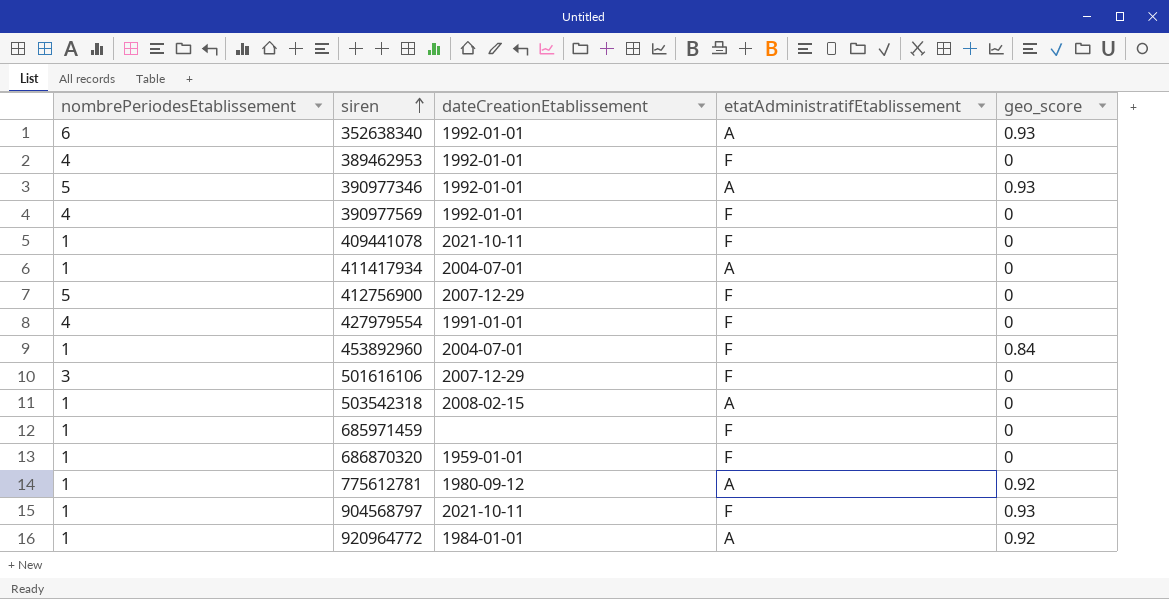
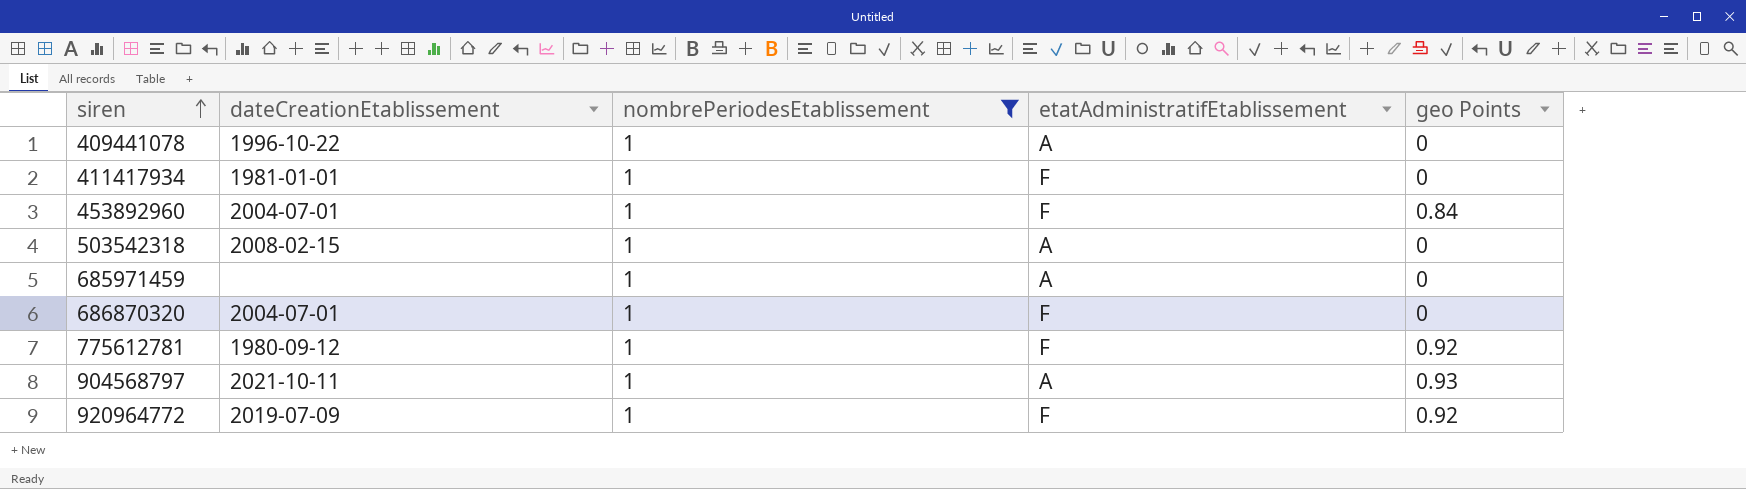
filter: none -> nombrePeriodesEtablissement = 1
column nombrePeriodesEtablissement | position: 1 -> 3
column name: geo_score -> geo Points
409441078 | dateCreationEtablissement: 2021-10-11 -> 1996-10-22
409441078 | etatAdministratifEtablissement: F -> A
411417934 | dateCreationEtablissement: 2004-07-01 -> 1981-01-01
411417934 | etatAdministratifEtablissement: A -> F
685971459 | etatAdministratifEtablissement: F -> A
686870320 | dateCreationEtablissement: 1959-01-01 -> 2004-07-01
775612781 | etatAdministratifEtablissement: A -> F
904568797 | etatAdministratifEtablissement: F -> A
920964772 | dateCreationEtablissement: 1984-01-01 -> 2019-07-09
920964772 | etatAdministratifEtablissement: A -> F

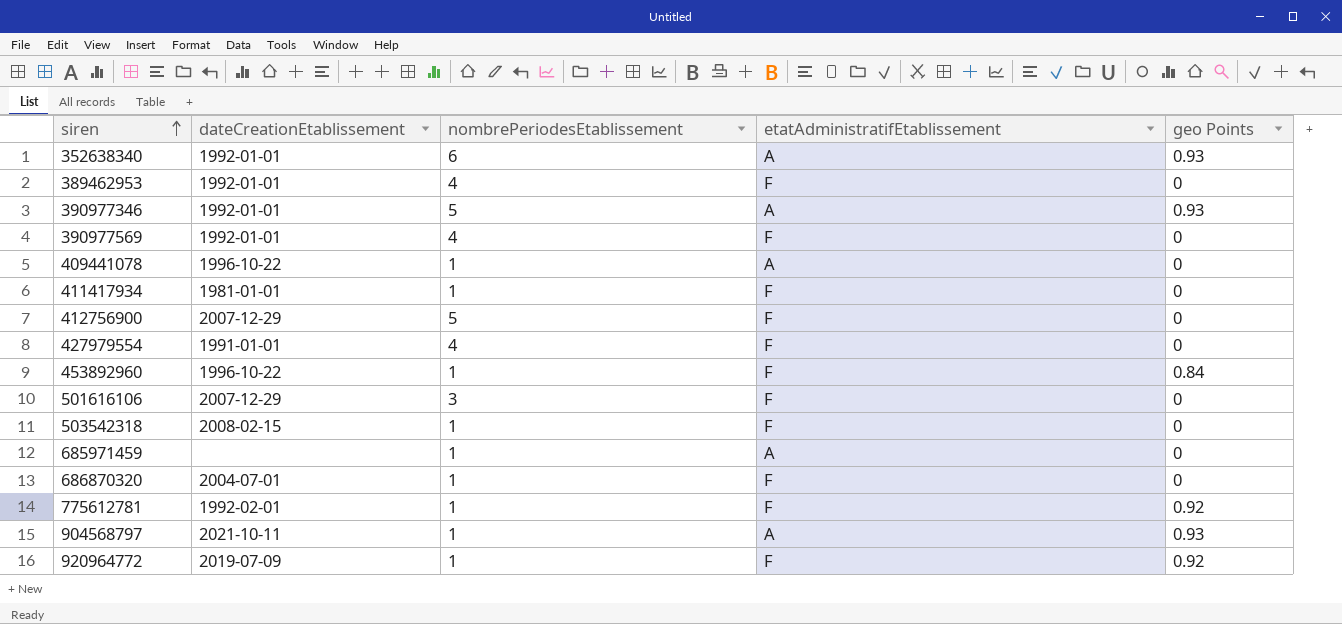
filter: nombrePeriodesEtablissement = 1 -> none
453892960 | dateCreationEtablissement: 2004-07-01 -> 1996-10-22
503542318 | etatAdministratifEtablissement: A -> F
775612781 | dateCreationEtablissement: 1980-09-12 -> 1992-02-01

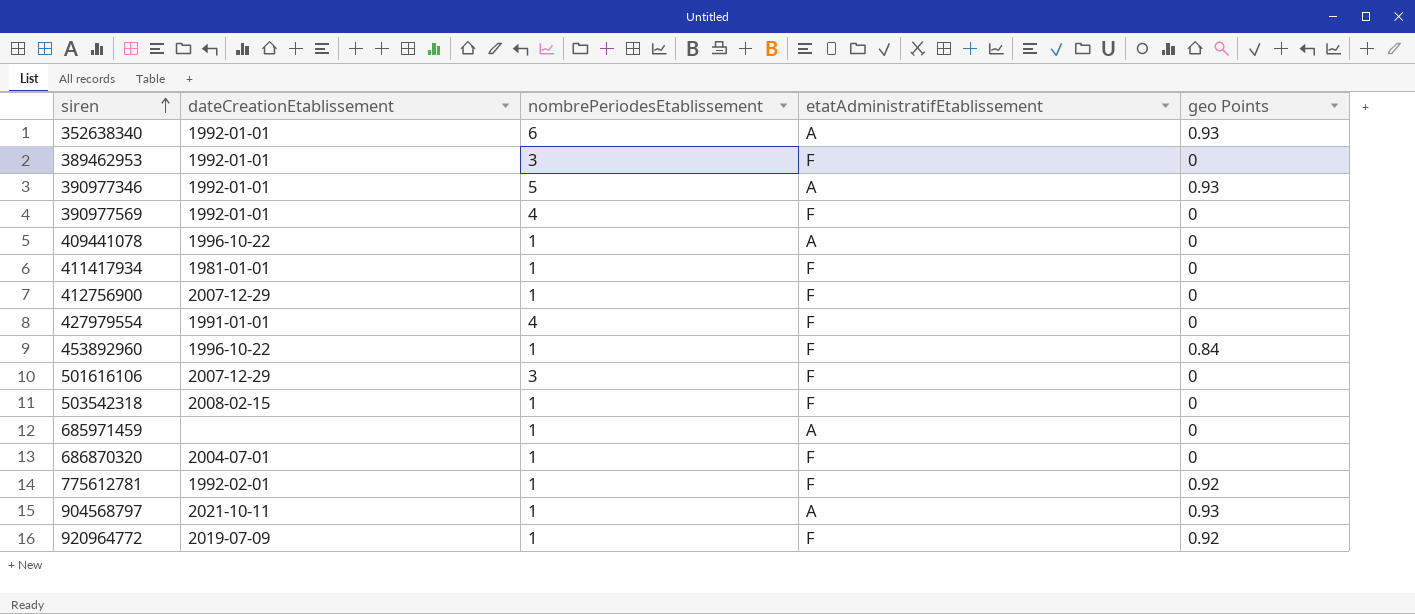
389462953 | nombrePeriodesEtablissement: 4 -> 3
412756900 | nombrePeriodesEtablissement: 5 -> 1

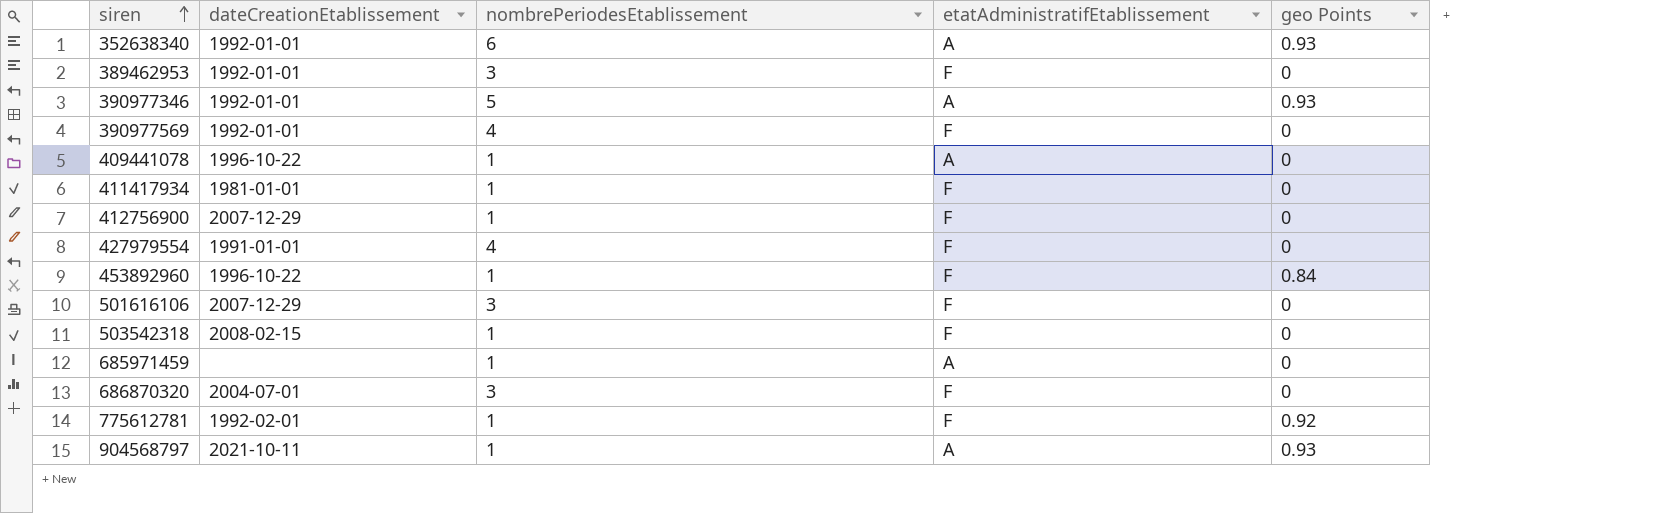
row 920964772: 2019-07-09 | 1 | F | 0.92 -> none
686870320 | nombrePeriodesEtablissement: 1 -> 3

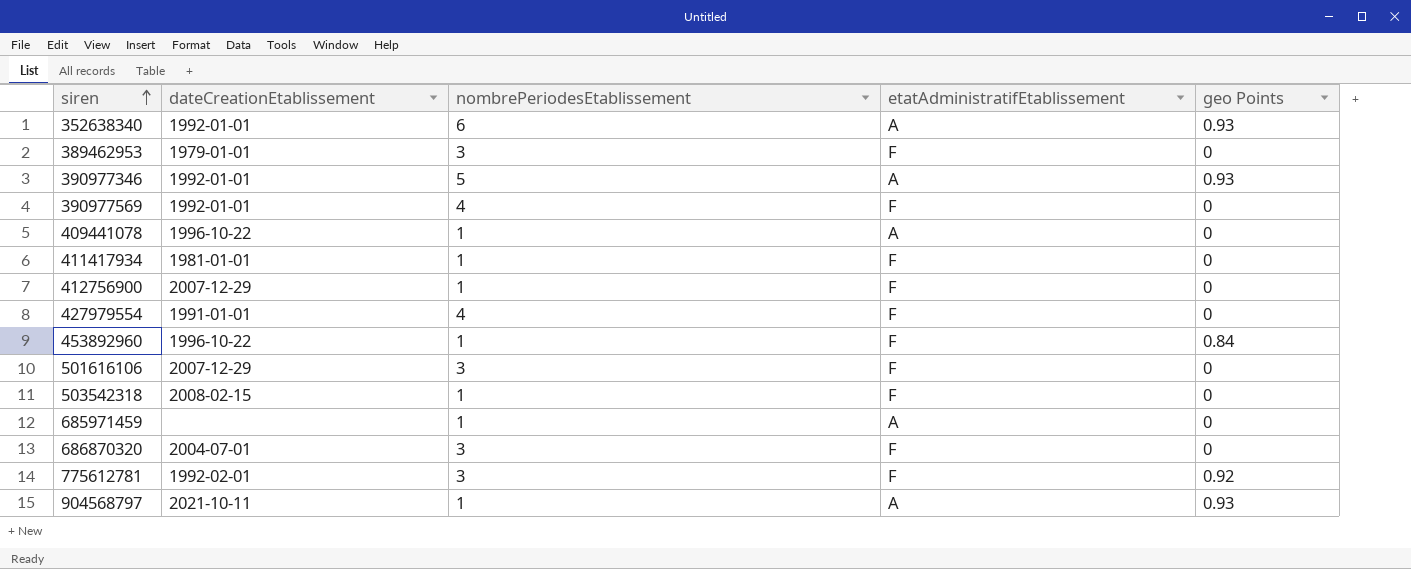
389462953 | dateCreationEtablissement: 1992-01-01 -> 1979-01-01
775612781 | nombrePeriodesEtablissement: 1 -> 3

